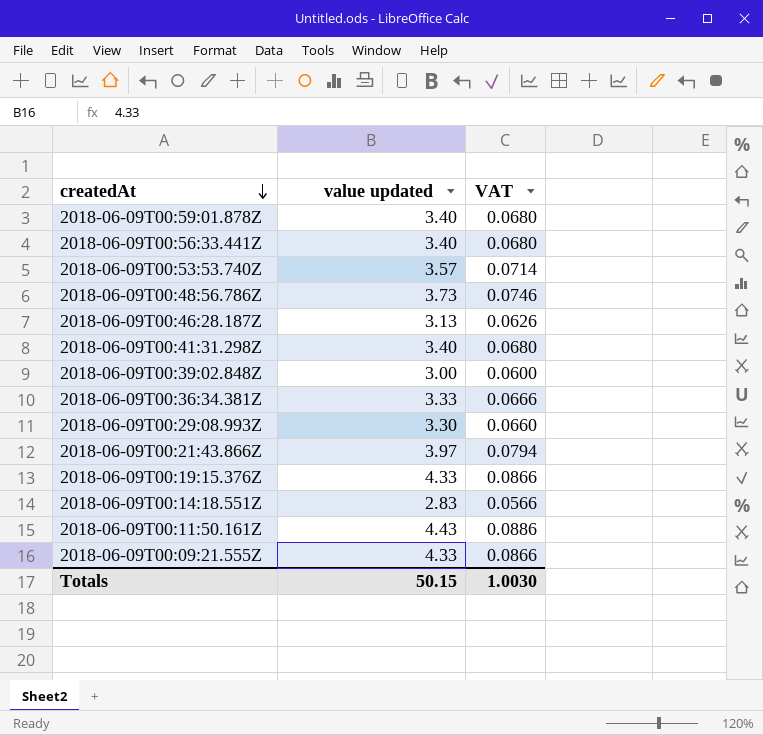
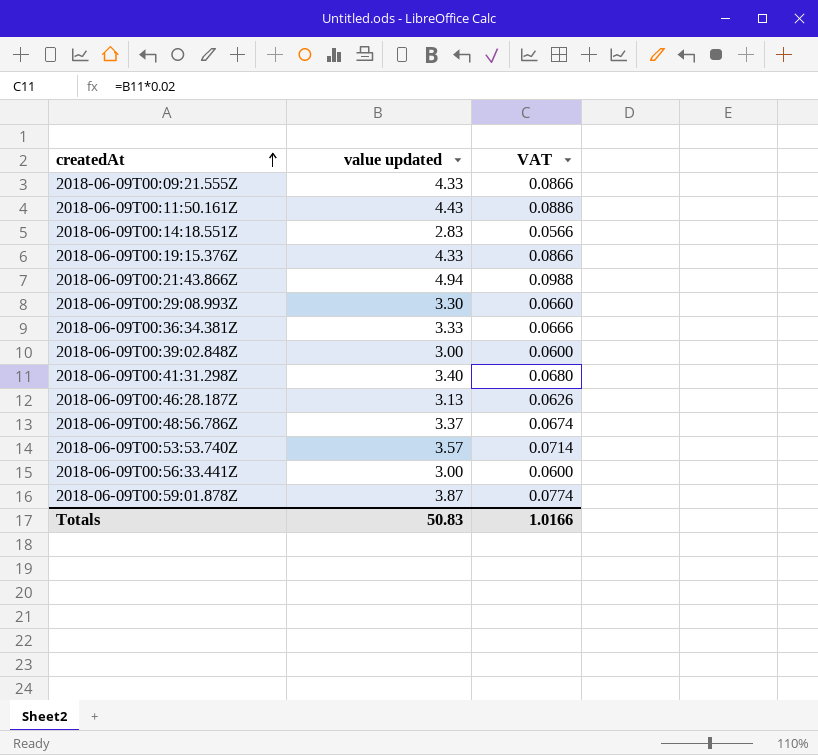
row order: createdAt descending -> createdAt ascending
2018-06-09T00:21:43.866Z | value updated: 3.97 -> 4.94
2018-06-09T00:21:43.866Z | VAT: 0.0794 -> 0.0988
2018-06-09T00:48:56.786Z | value updated: 3.73 -> 3.37
2018-06-09T00:48:56.786Z | VAT: 0.0746 -> 0.0674
2018-06-09T00:56:33.441Z | value updated: 3.40 -> 3.00
2018-06-09T00:56:33.441Z | VAT: 0.0680 -> 0.0600
2018-06-09T00:59:01.878Z | value updated: 3.40 -> 3.87
2018-06-09T00:59:01.878Z | VAT: 0.0680 -> 0.0774
Totals | value updated: 50.15 -> 50.83
Totals | VAT: 1.0030 -> 1.0166

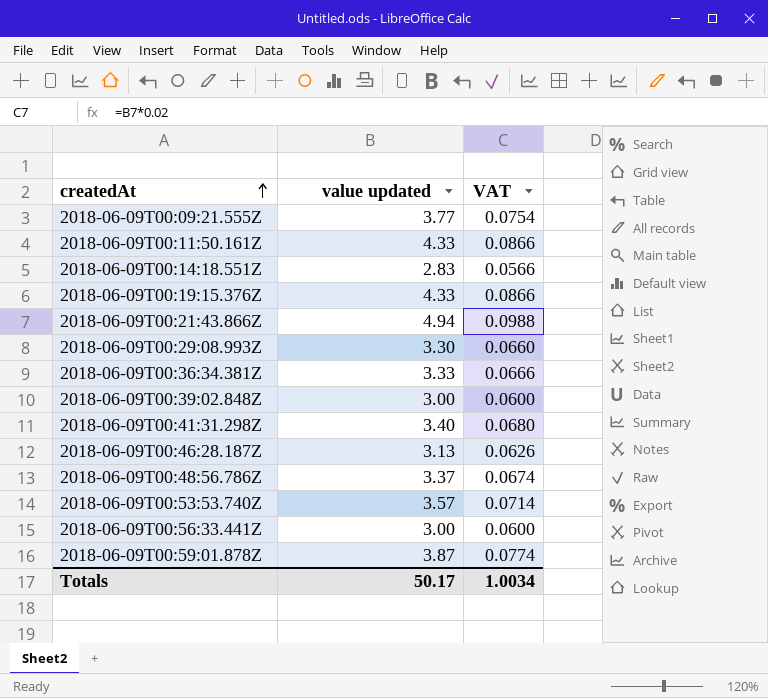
2018-06-09T00:09:21.555Z | value updated: 4.33 -> 3.77
2018-06-09T00:09:21.555Z | VAT: 0.0866 -> 0.0754
2018-06-09T00:11:50.161Z | value updated: 4.43 -> 4.33
2018-06-09T00:11:50.161Z | VAT: 0.0886 -> 0.0866
Totals | value updated: 50.83 -> 50.17
Totals | VAT: 1.0166 -> 1.0034

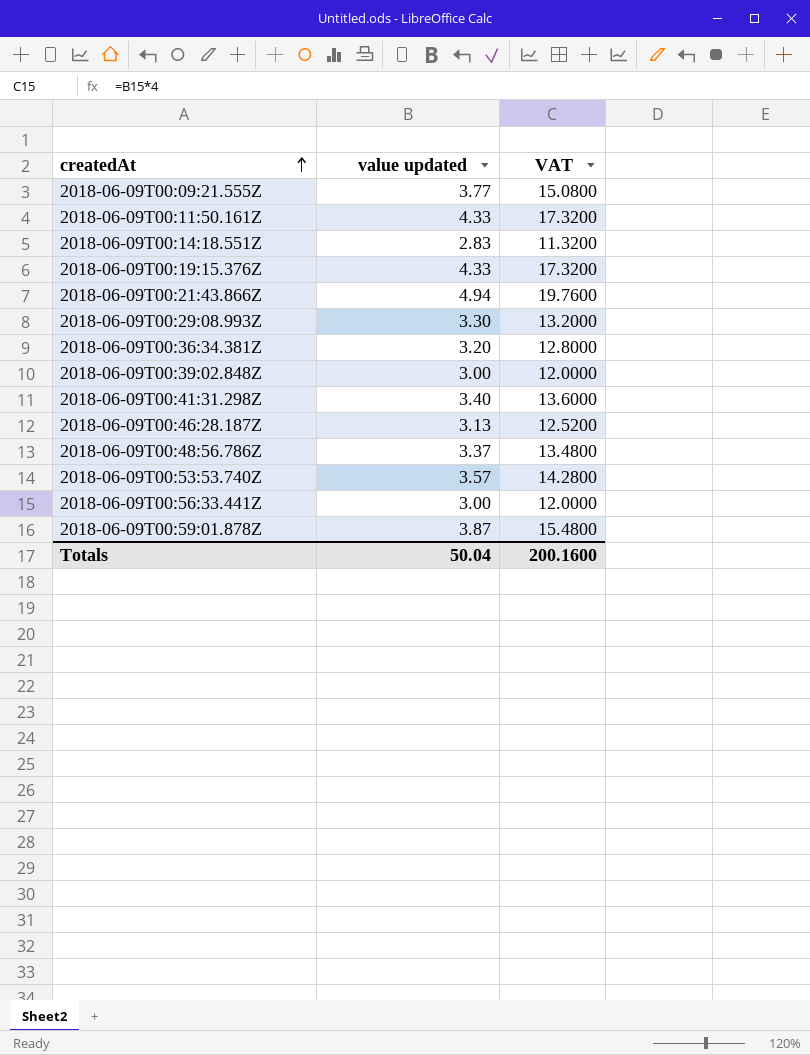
column VAT | formula: [value updated] * 0.02 -> [value updated] * 4
2018-06-09T00:36:34.381Z | value updated: 3.33 -> 3.20
Totals | value updated: 50.17 -> 50.04
Totals | VAT: 1.0034 -> 200.1600

